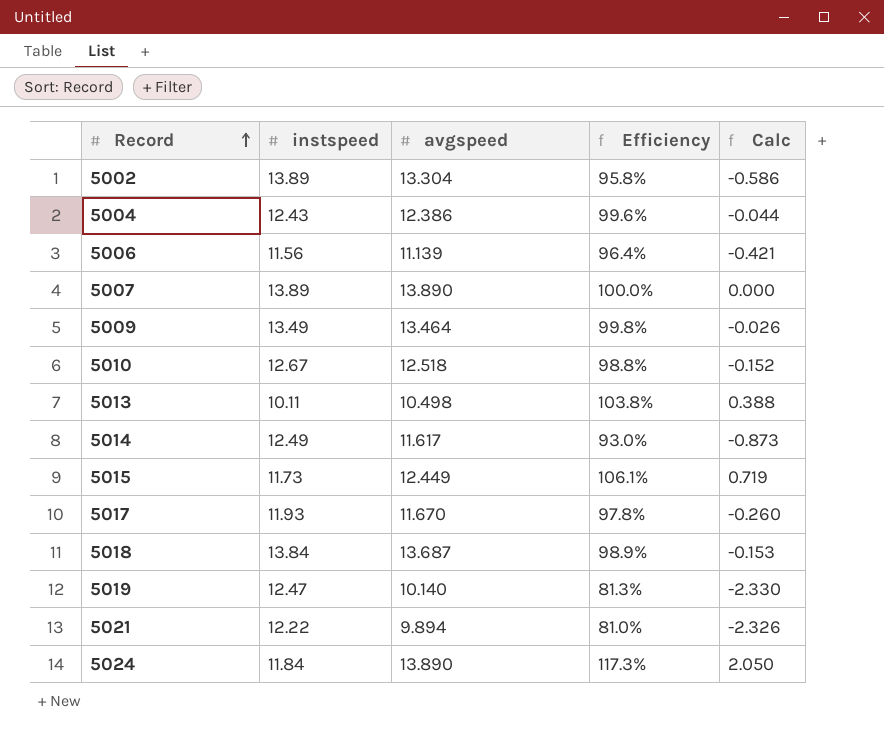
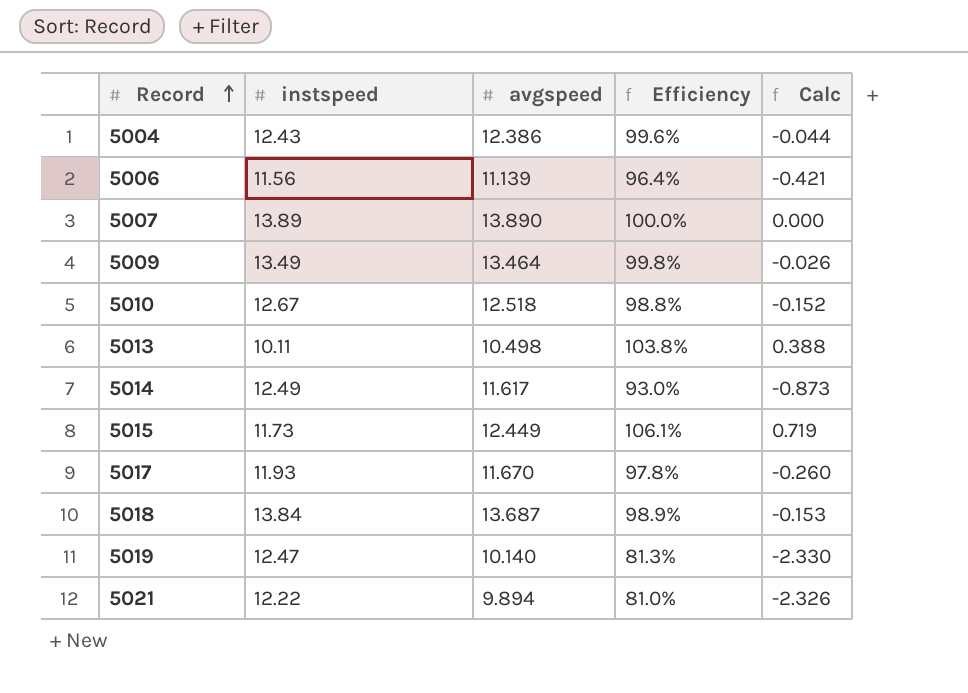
row 5002: 13.89 | 13.304 | 95.8% | -0.586 -> none
row 5024: 11.84 | 13.890 | 117.3% | 2.050 -> none

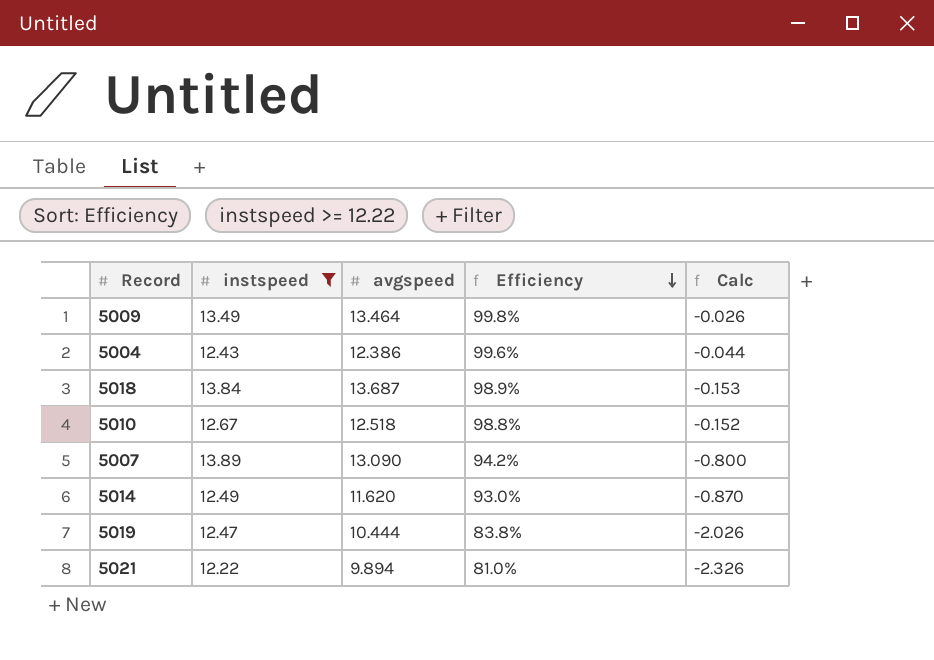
filter: none -> instspeed >= 12.22
row order: Record ascending -> Efficiency descending
5007 | avgspeed: 13.890 -> 13.090
5007 | Efficiency: 100.0% -> 94.2%
5007 | Calc: 0.000 -> -0.800
5014 | avgspeed: 11.617 -> 11.620
5014 | Calc: -0.873 -> -0.870
5019 | avgspeed: 10.140 -> 10.444
5019 | Efficiency: 81.3% -> 83.8%
5019 | Calc: -2.330 -> -2.026

